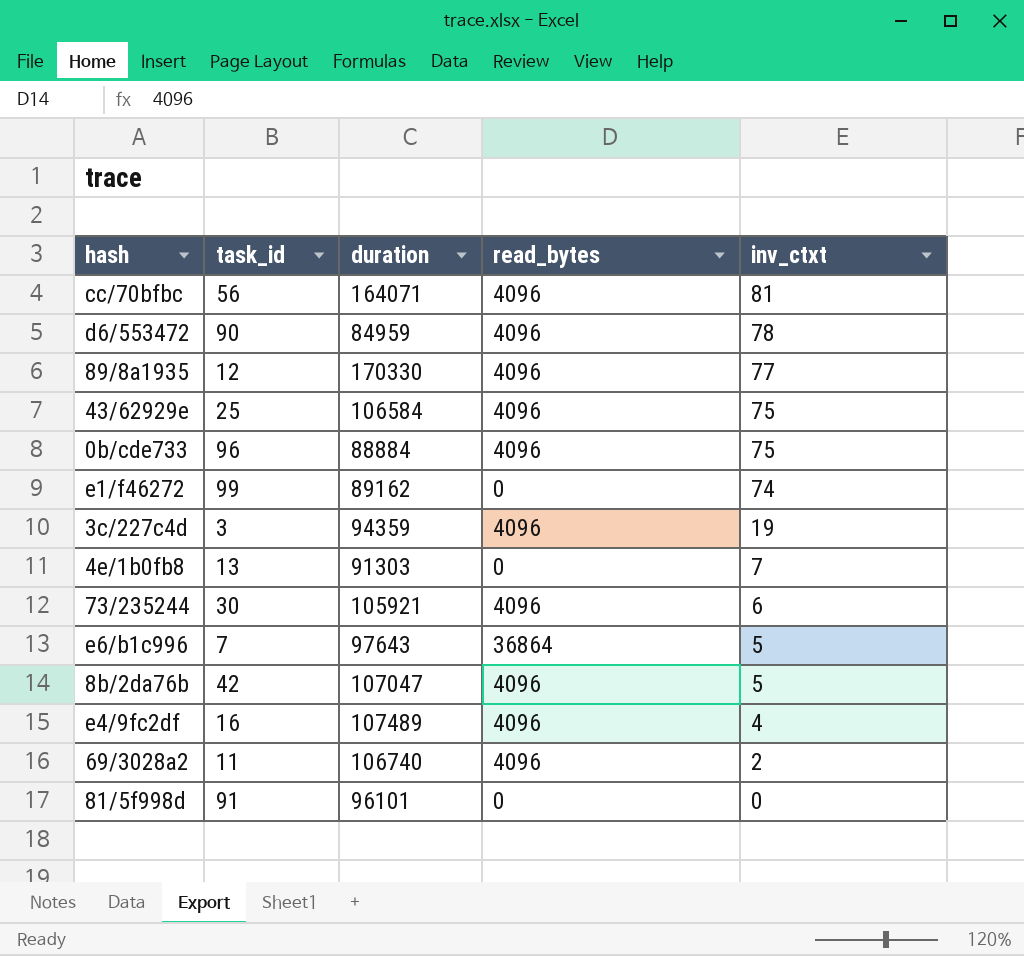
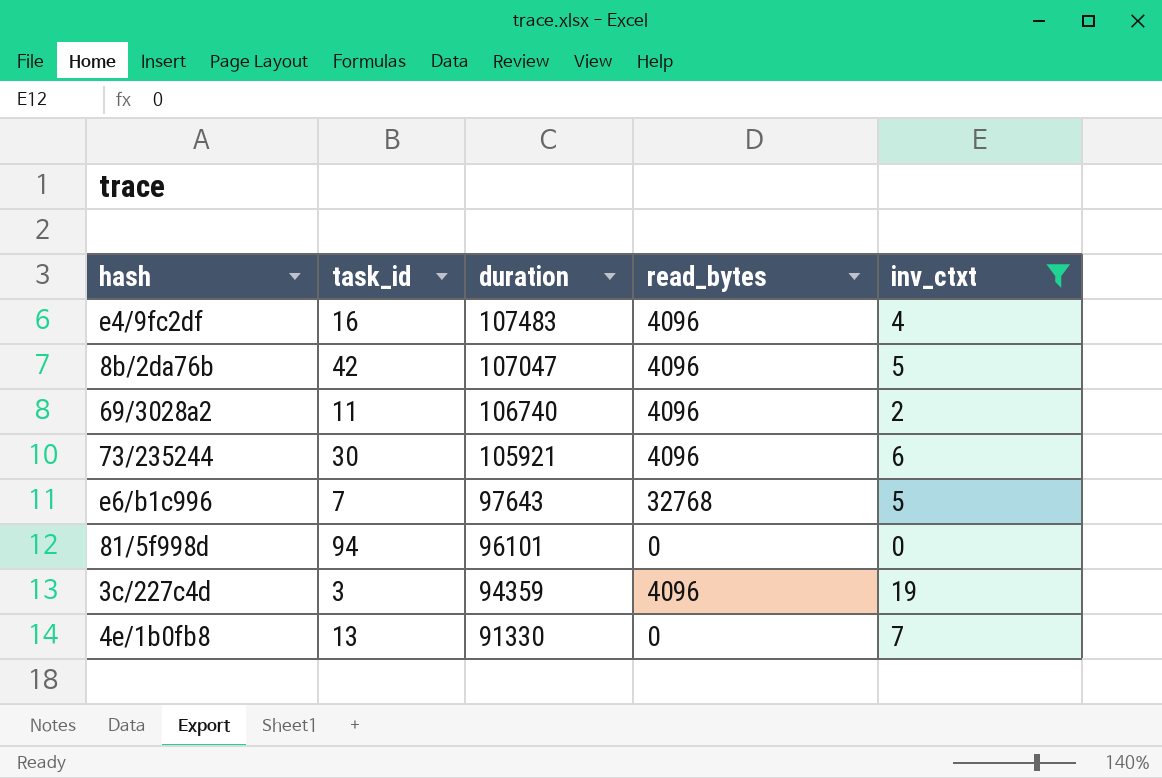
filter: none -> inv_ctxt <= 19
row order: inv_ctxt descending -> duration descending
e4/9fc2df | duration: 107489 -> 107483
e6/b1c996 | read_bytes: 36864 -> 32768
81/5f998d | task_id: 91 -> 94
4e/1b0fb8 | duration: 91303 -> 91330

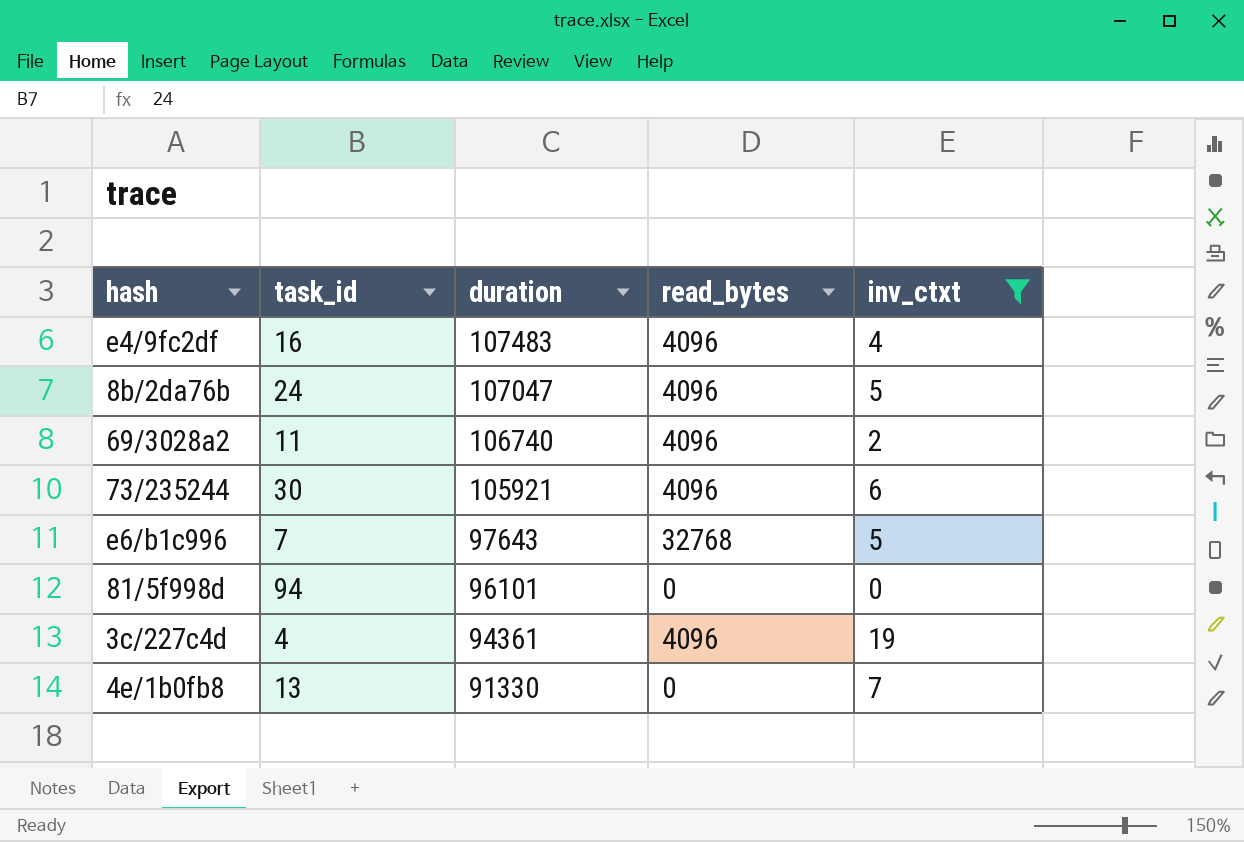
8b/2da76b | task_id: 42 -> 24
3c/227c4d | task_id: 3 -> 4
3c/227c4d | duration: 94359 -> 94361

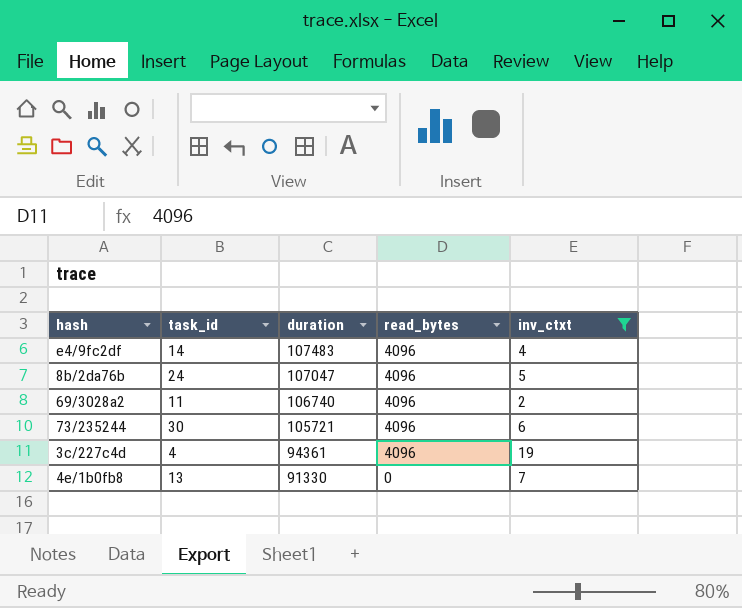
row e6/b1c996: 7 | 97643 | 32768 | 5 -> none
row 81/5f998d: 94 | 96101 | 0 | 0 -> none
e4/9fc2df | task_id: 16 -> 14
73/235244 | duration: 105921 -> 105721

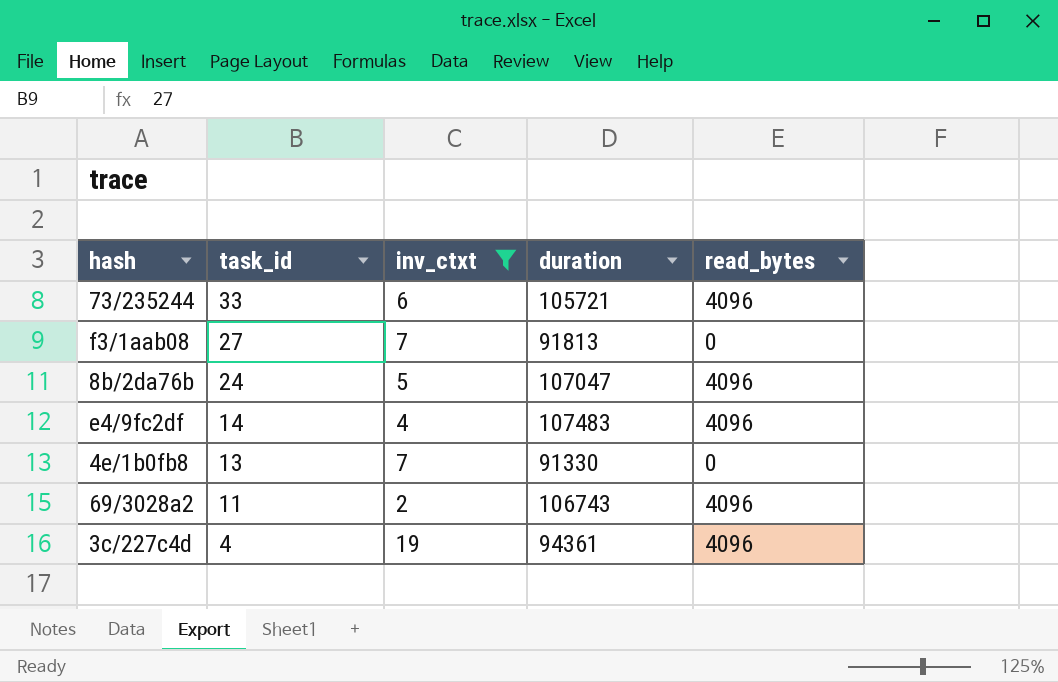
row order: duration descending -> task_id descending
column inv_ctxt | position: 5 -> 3
73/235244 | task_id: 30 -> 33
row f3/1aab08: none -> 27 | 7 | 91813 | 0
69/3028a2 | duration: 106740 -> 106743

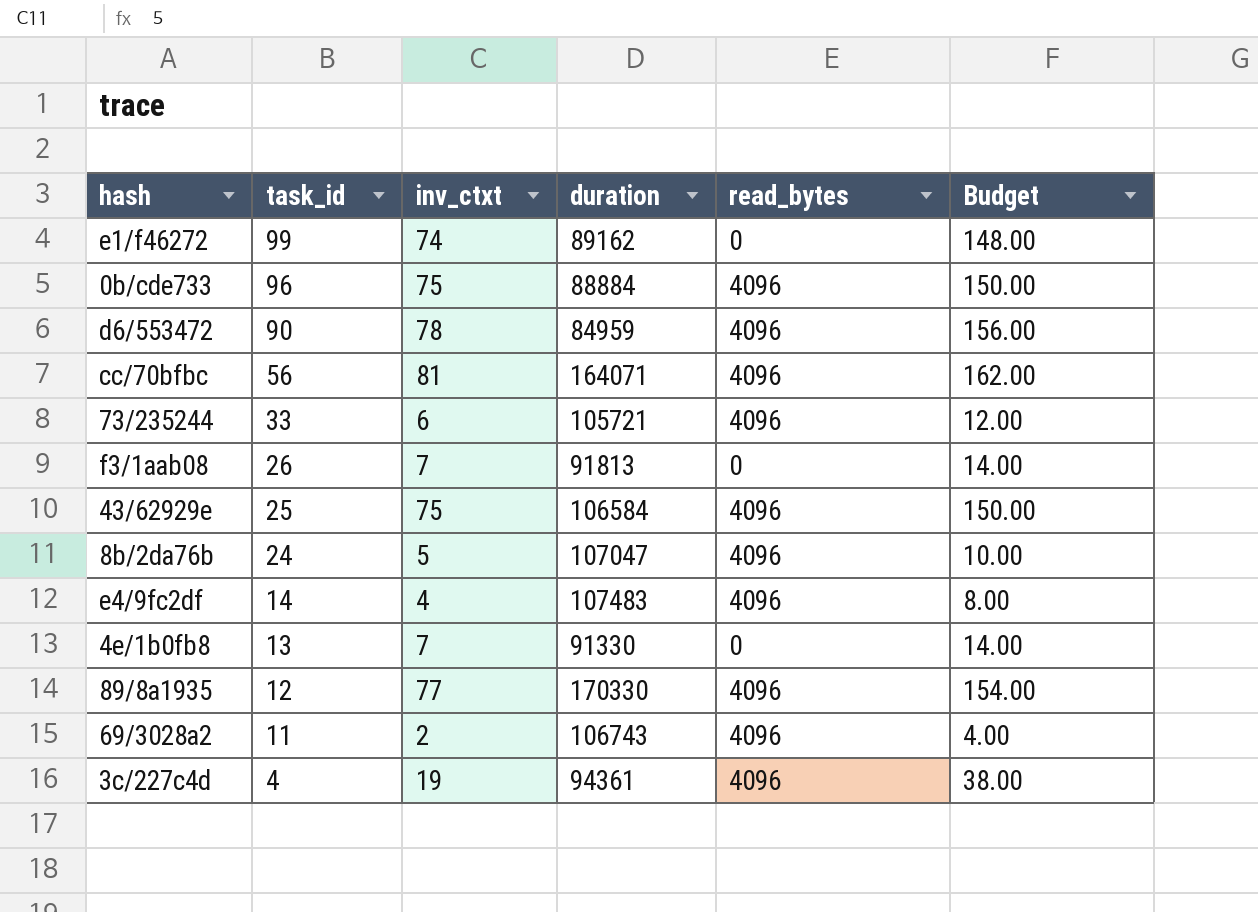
filter: inv_ctxt <= 19 -> none
column Budget | formula: none -> [inv_ctxt] * 2
f3/1aab08 | task_id: 27 -> 26

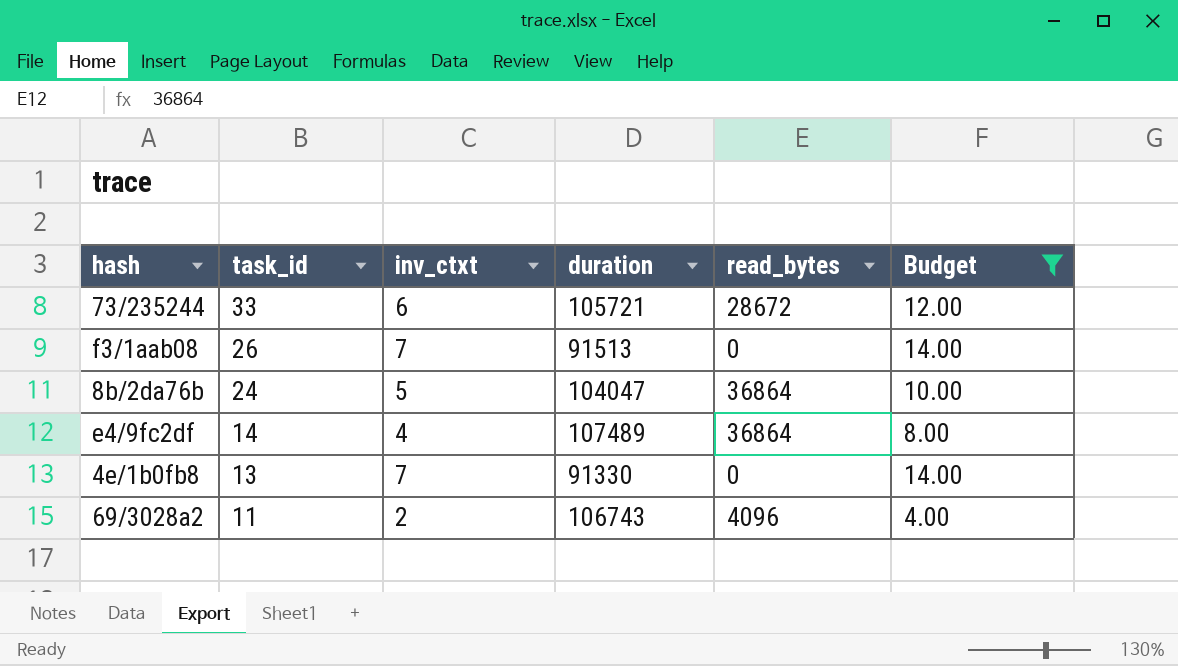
filter: none -> Budget <= 14.00
73/235244 | read_bytes: 4096 -> 28672
f3/1aab08 | duration: 91813 -> 91513
8b/2da76b | duration: 107047 -> 104047
8b/2da76b | read_bytes: 4096 -> 36864
e4/9fc2df | duration: 107483 -> 107489
e4/9fc2df | read_bytes: 4096 -> 36864

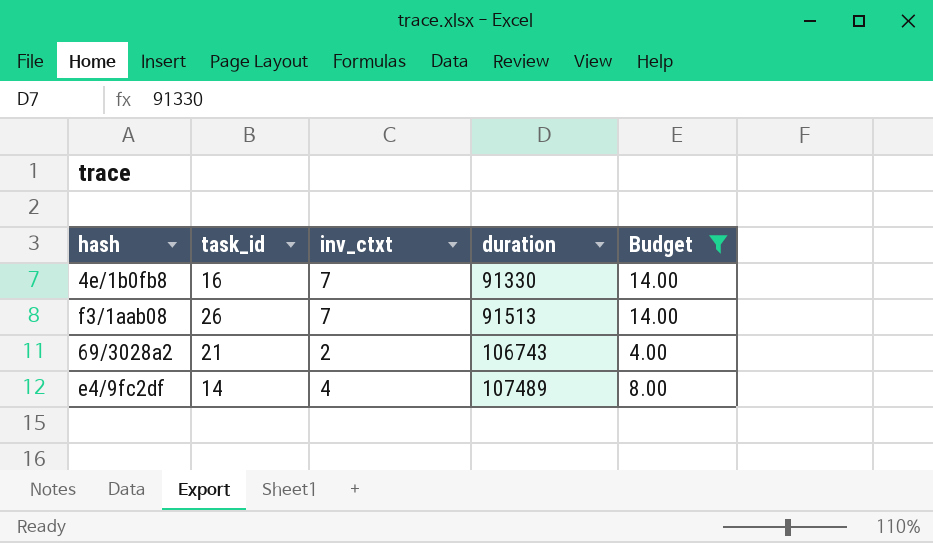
row order: task_id descending -> duration ascending
column read_bytes | position: 5 -> none
row 73/235244: 33 | 6 | 105721 | 28672 | 12.00 -> none
row 8b/2da76b: 24 | 5 | 104047 | 36864 | 10.00 -> none
4e/1b0fb8 | task_id: 13 -> 16
69/3028a2 | task_id: 11 -> 21

